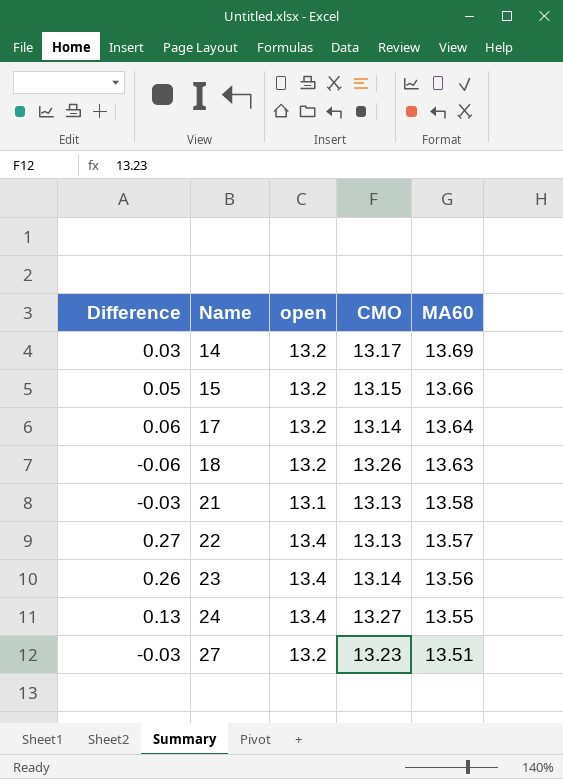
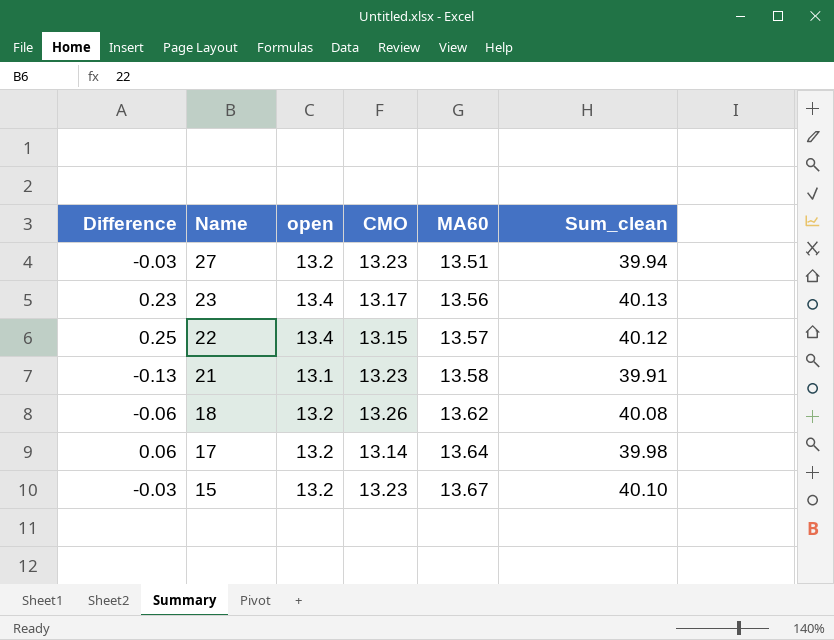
row order: Name ascending -> Name descending
column Sum_clean | formula: none -> [open] + [CMO] + [MA60]
row 14: 0.03 | 13.2 | 13.17 | 13.69 -> none
row 24: 0.13 | 13.4 | 13.27 | 13.55 -> none
23 | Difference: 0.26 -> 0.23
23 | CMO: 13.14 -> 13.17
22 | Difference: 0.27 -> 0.25
22 | CMO: 13.13 -> 13.15
21 | Difference: -0.03 -> -0.13
21 | CMO: 13.13 -> 13.23
18 | MA60: 13.63 -> 13.62
15 | Difference: 0.05 -> -0.03
15 | CMO: 13.15 -> 13.23
15 | MA60: 13.66 -> 13.67

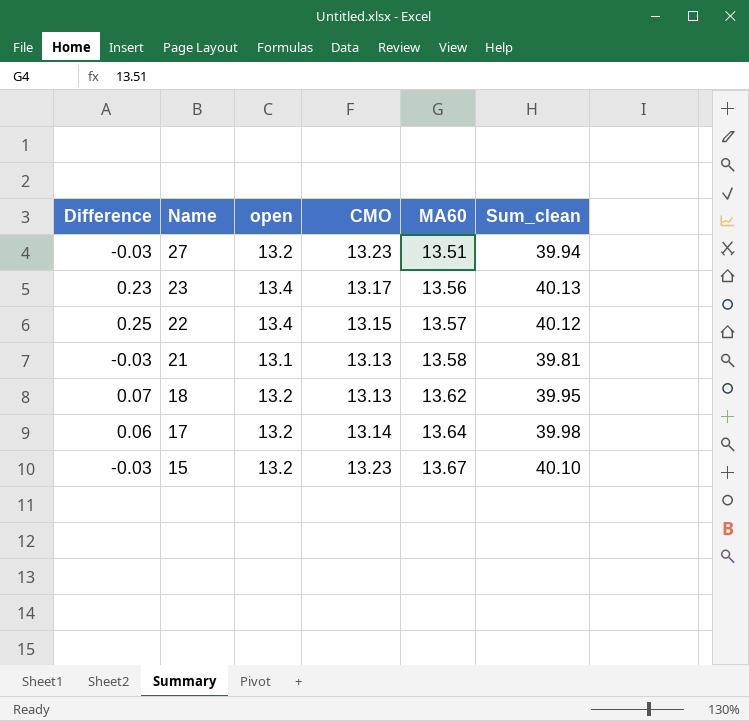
21 | Difference: -0.13 -> -0.03
21 | CMO: 13.23 -> 13.13
21 | Sum_clean: 39.91 -> 39.81
18 | Difference: -0.06 -> 0.07
18 | CMO: 13.26 -> 13.13
18 | Sum_clean: 40.08 -> 39.95

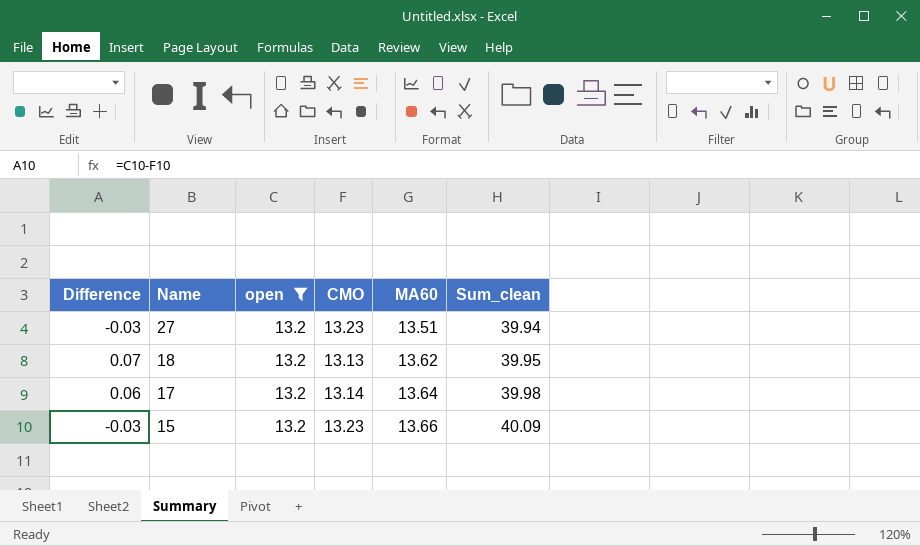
filter: none -> open = 13.2
15 | MA60: 13.67 -> 13.66
15 | Sum_clean: 40.10 -> 40.09

